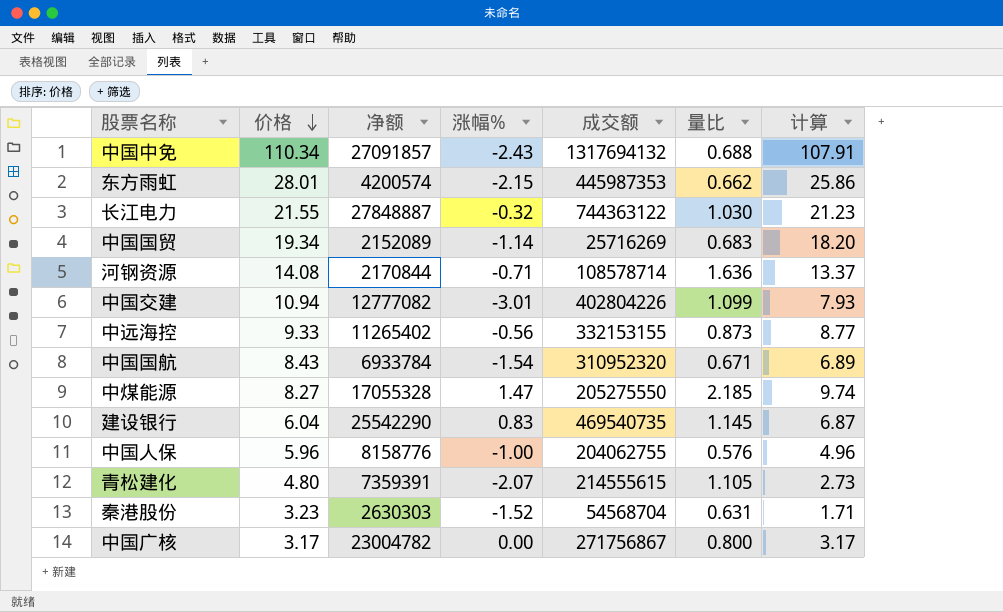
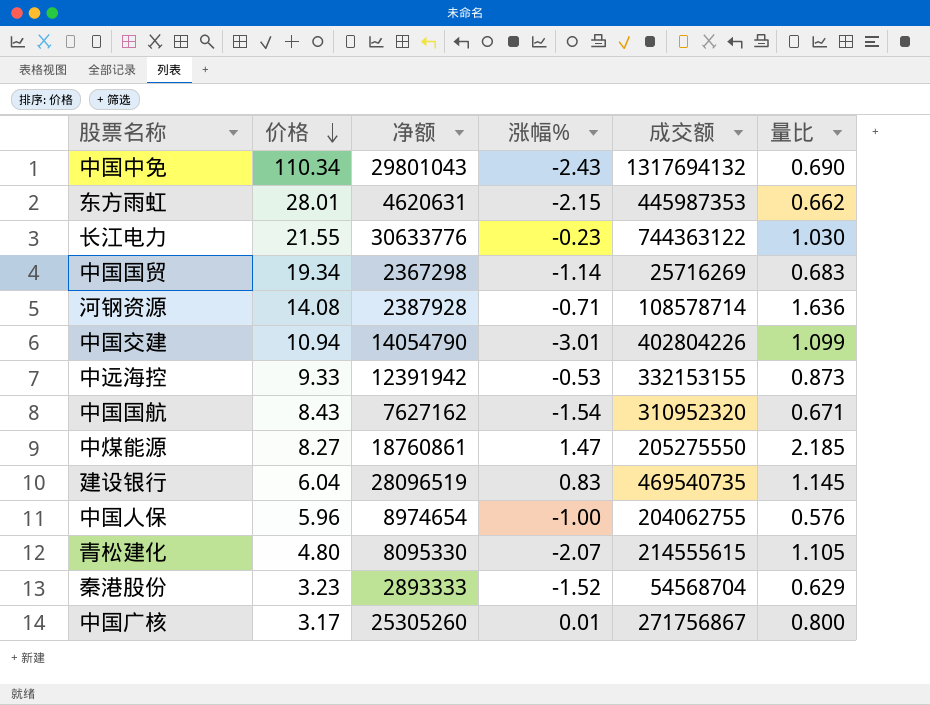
column 计算 | formula: [价格] + [涨幅%] -> none
中国中免 | 净额: 27091857 -> 29801043
中国中免 | 量比: 0.688 -> 0.690
东方雨虹 | 净额: 4200574 -> 4620631
长江电力 | 净额: 27848887 -> 30633776
长江电力 | 涨幅%: -0.32 -> -0.23
中国国贸 | 净额: 2152089 -> 2367298
河钢资源 | 净额: 2170844 -> 2387928
中国交建 | 净额: 12777082 -> 14054790
中远海控 | 净额: 11265402 -> 12391942
中远海控 | 涨幅%: -0.56 -> -0.53
中国国航 | 净额: 6933784 -> 7627162
中煤能源 | 净额: 17055328 -> 18760861
建设银行 | 净额: 25542290 -> 28096519
中国人保 | 净额: 8158776 -> 8974654
青松建化 | 净额: 7359391 -> 8095330
秦港股份 | 净额: 2630303 -> 2893333
秦港股份 | 量比: 0.631 -> 0.629
中国广核 | 净额: 23004782 -> 25305260
中国广核 | 涨幅%: 0.00 -> 0.01

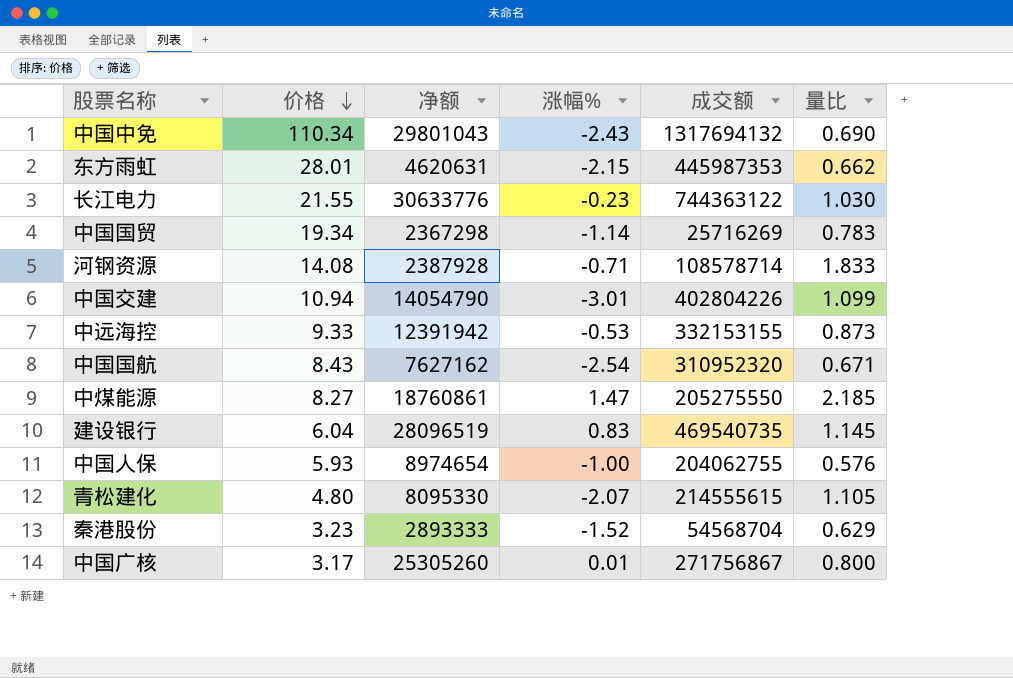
中国国贸 | 量比: 0.683 -> 0.783
河钢资源 | 量比: 1.636 -> 1.833
中国国航 | 涨幅%: -1.54 -> -2.54
中国人保 | 价格: 5.96 -> 5.93

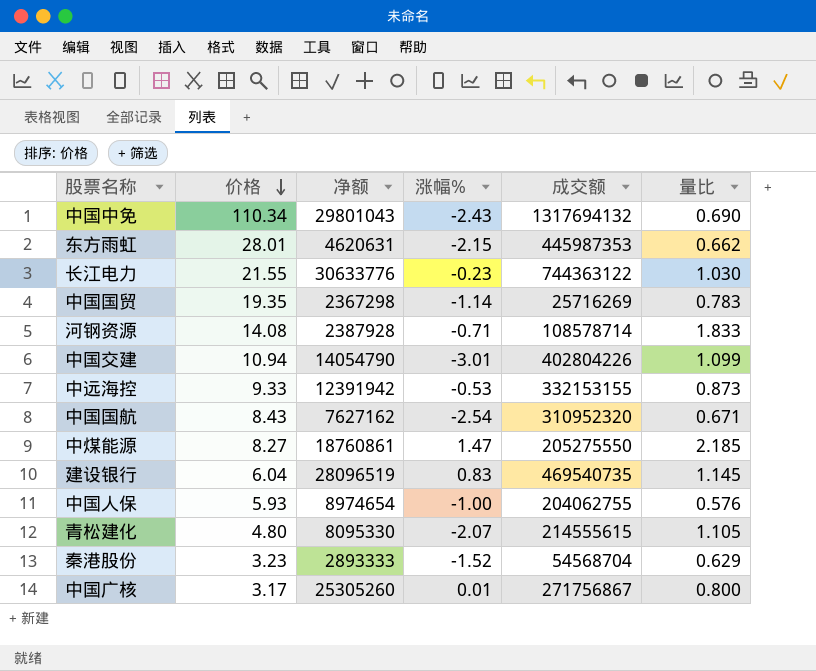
中国国贸 | 价格: 19.34 -> 19.35

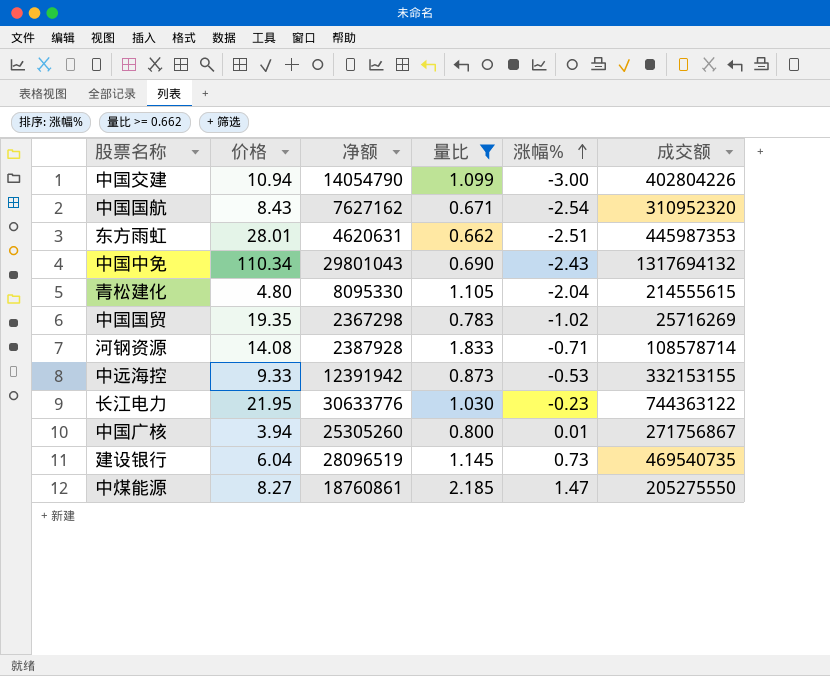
filter: none -> 量比 >= 0.662
row order: 价格 descending -> 涨幅% ascending
column 量比 | position: 6 -> 4
中国交建 | 涨幅%: -3.01 -> -3.00
东方雨虹 | 涨幅%: -2.15 -> -2.51
青松建化 | 涨幅%: -2.07 -> -2.04
中国国贸 | 涨幅%: -1.14 -> -1.02
长江电力 | 价格: 21.55 -> 21.95
中国广核 | 价格: 3.17 -> 3.94
建设银行 | 涨幅%: 0.83 -> 0.73

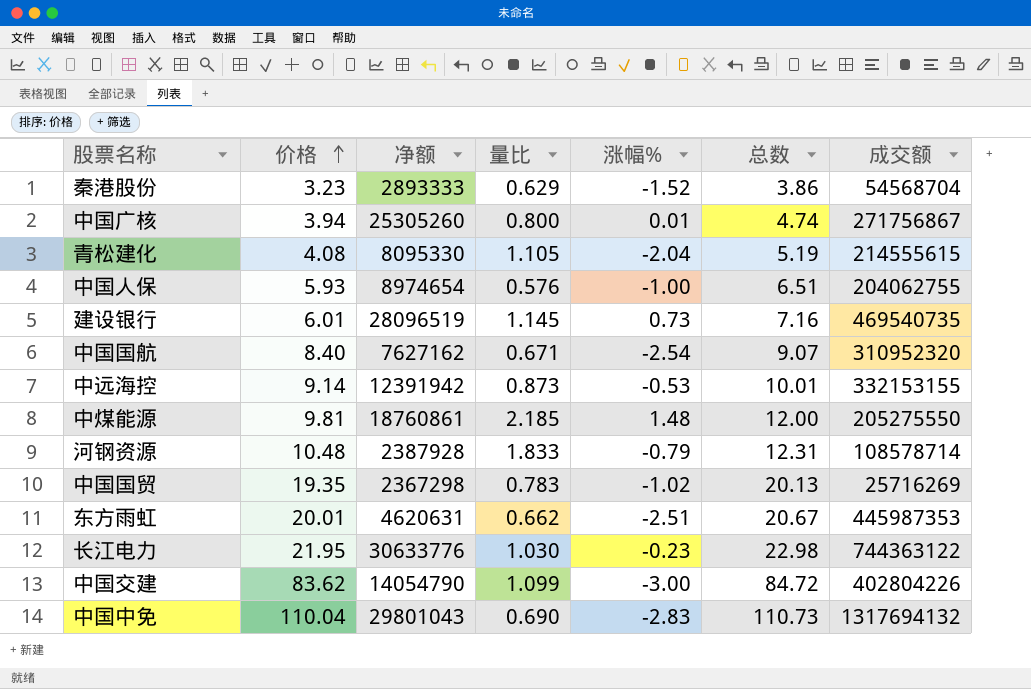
filter: 量比 >= 0.662 -> none
row order: 涨幅% ascending -> 价格 ascending
column 总数 | formula: none -> [价格] + [量比]
青松建化 | 价格: 4.80 -> 4.08
建设银行 | 价格: 6.04 -> 6.01
中国国航 | 价格: 8.43 -> 8.40
中远海控 | 价格: 9.33 -> 9.14
中煤能源 | 价格: 8.27 -> 9.81
中煤能源 | 涨幅%: 1.47 -> 1.48
河钢资源 | 价格: 14.08 -> 10.48
河钢资源 | 涨幅%: -0.71 -> -0.79
东方雨虹 | 价格: 28.01 -> 20.01
中国交建 | 价格: 10.94 -> 83.62
中国中免 | 价格: 110.34 -> 110.04
中国中免 | 涨幅%: -2.43 -> -2.83

